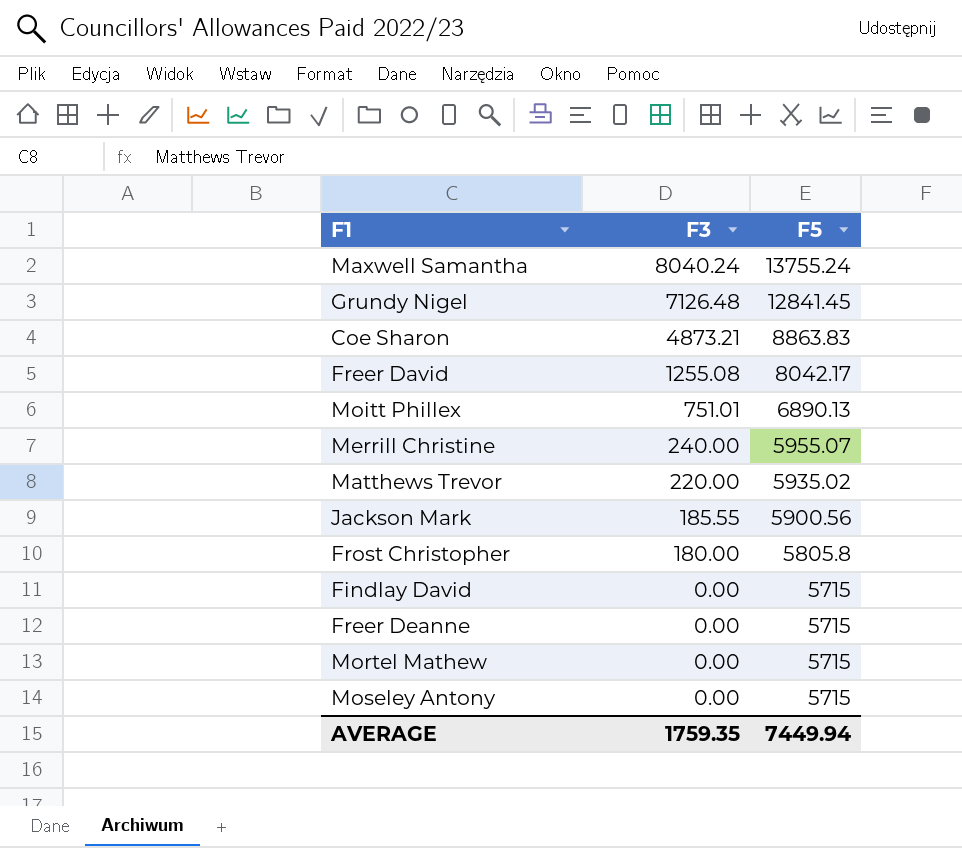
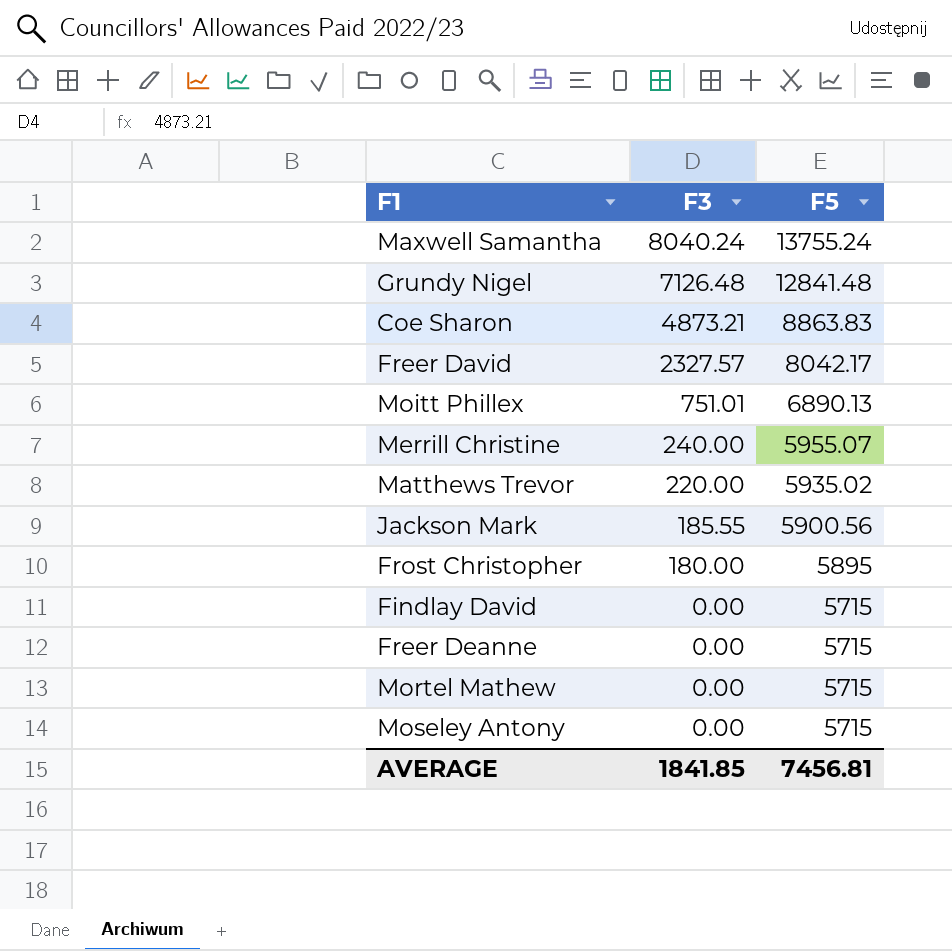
Grundy Nigel | F5: 12841.45 -> 12841.48
Freer David | F3: 1255.08 -> 2327.57
Frost Christopher | F5: 5805.8 -> 5895
AVERAGE | F3: 1759.35 -> 1841.85
AVERAGE | F5: 7449.94 -> 7456.81

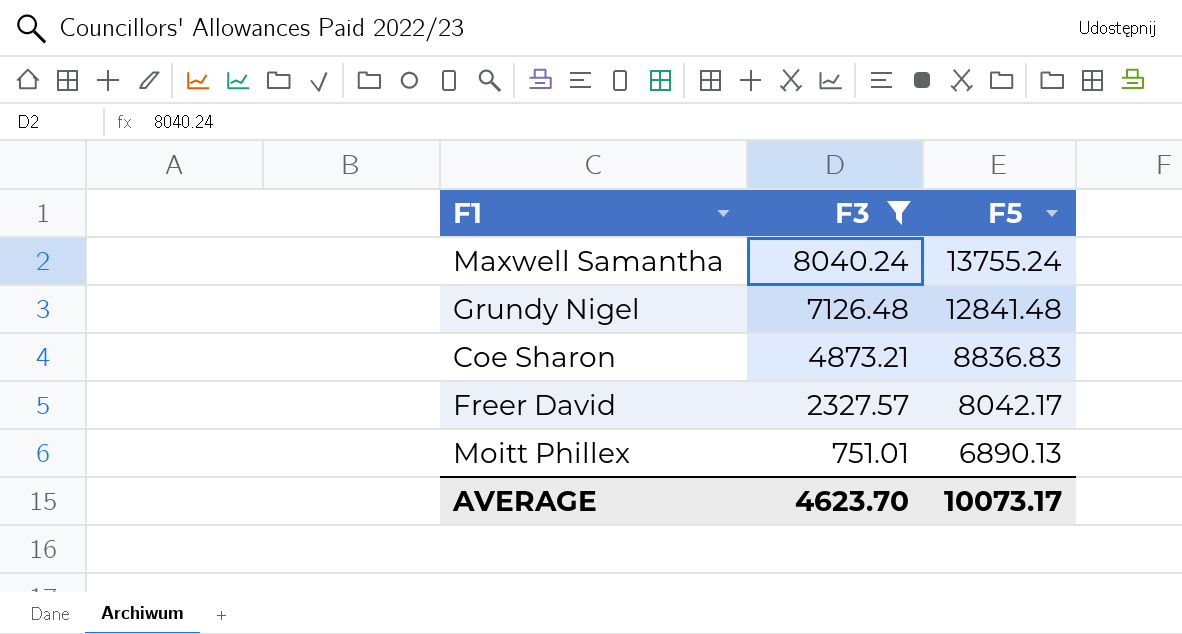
filter: none -> F3 >= 751.01
Coe Sharon | F5: 8863.83 -> 8836.83
AVERAGE | F3: 1841.85 -> 4623.70
AVERAGE | F5: 7456.81 -> 10073.17

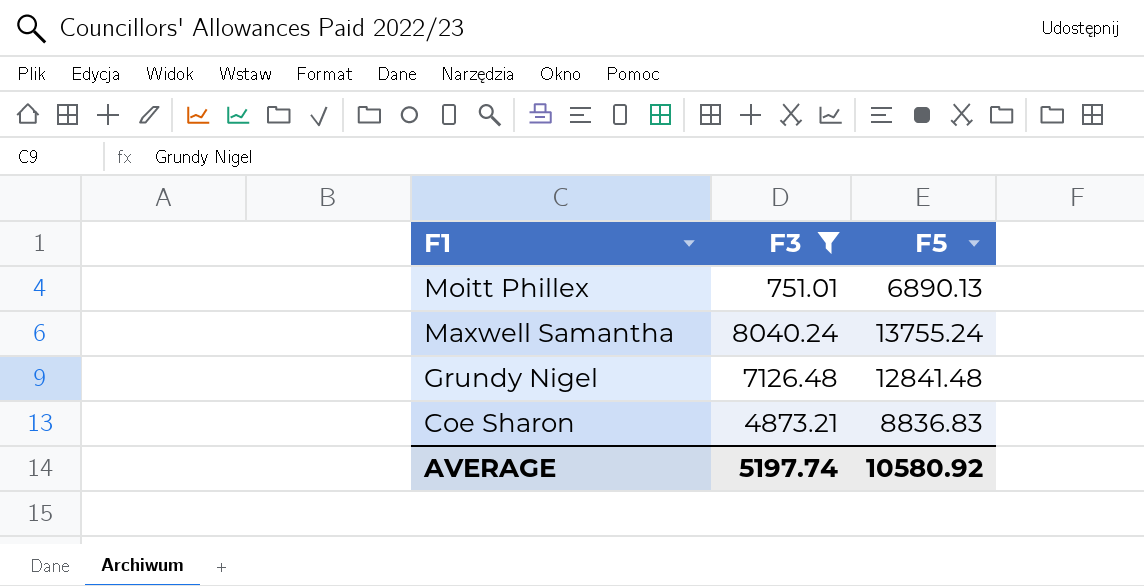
row order: F3 descending -> F1 descending
row Freer David: 2327.57 | 8042.17 -> none
AVERAGE | F3: 4623.70 -> 5197.74
AVERAGE | F5: 10073.17 -> 10580.92

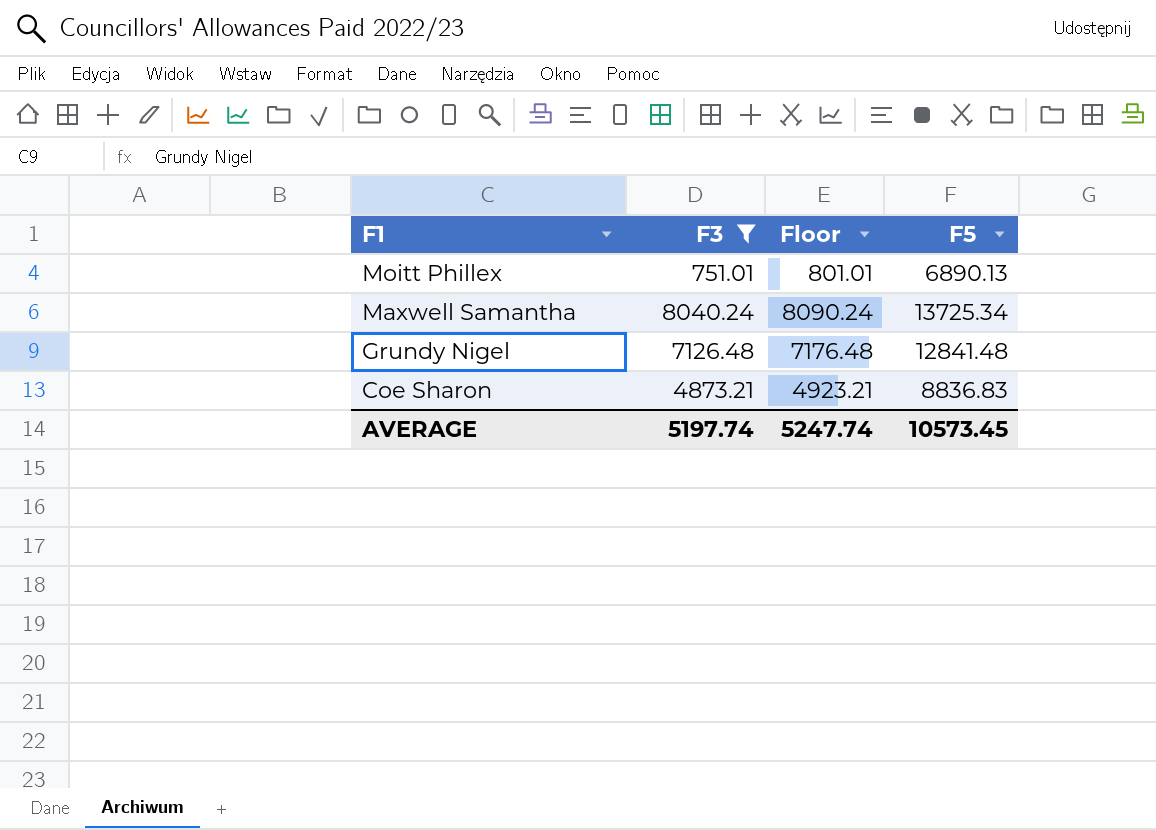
column Floor | formula: none -> [F3] + 50
Maxwell Samantha | F5: 13755.24 -> 13725.34
AVERAGE | F5: 10580.92 -> 10573.45

